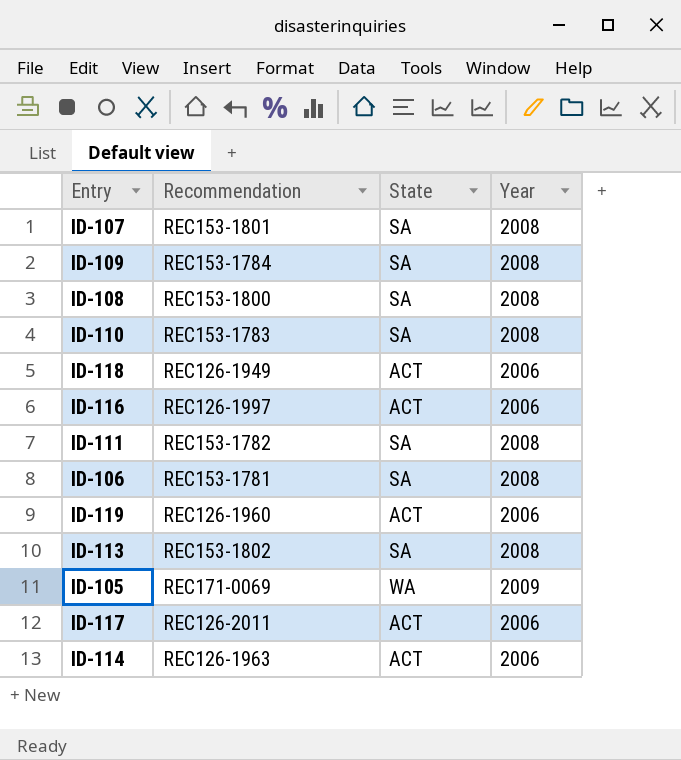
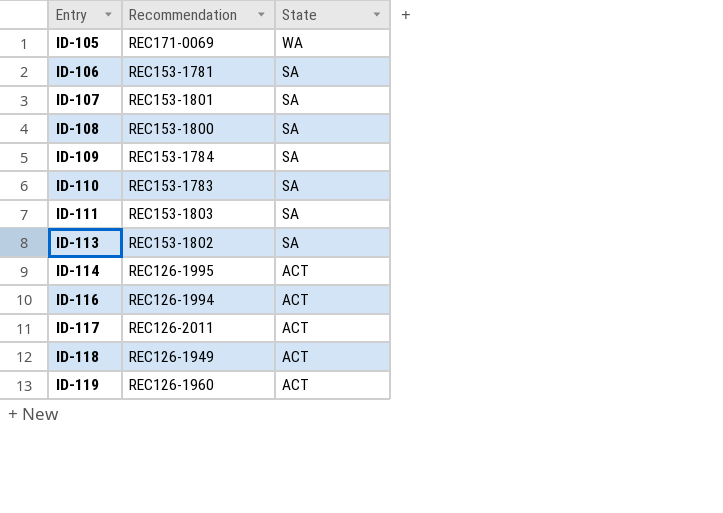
row order: none -> Entry ascending
column Year | position: 4 -> none
ID-111 | Recommendation: REC153-1782 -> REC153-1803
ID-114 | Recommendation: REC126-1963 -> REC126-1995
ID-116 | Recommendation: REC126-1997 -> REC126-1994

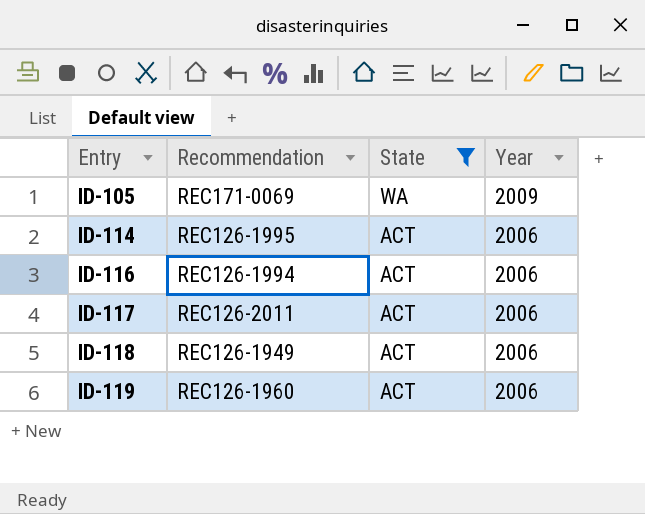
filter: none -> State != SA
column Year | position: none -> 4

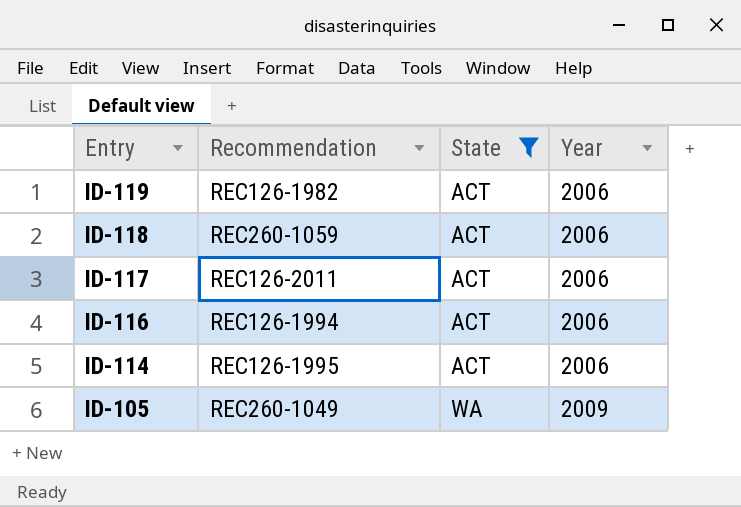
row order: Entry ascending -> Entry descending
ID-119 | Recommendation: REC126-1960 -> REC126-1982
ID-118 | Recommendation: REC126-1949 -> REC260-1059
ID-105 | Recommendation: REC171-0069 -> REC260-1049

